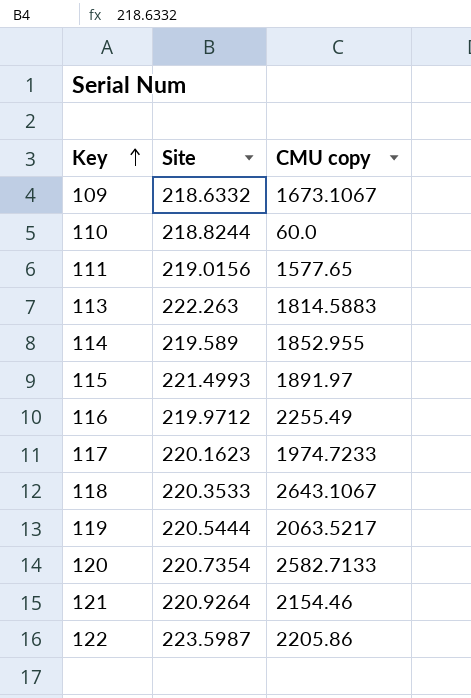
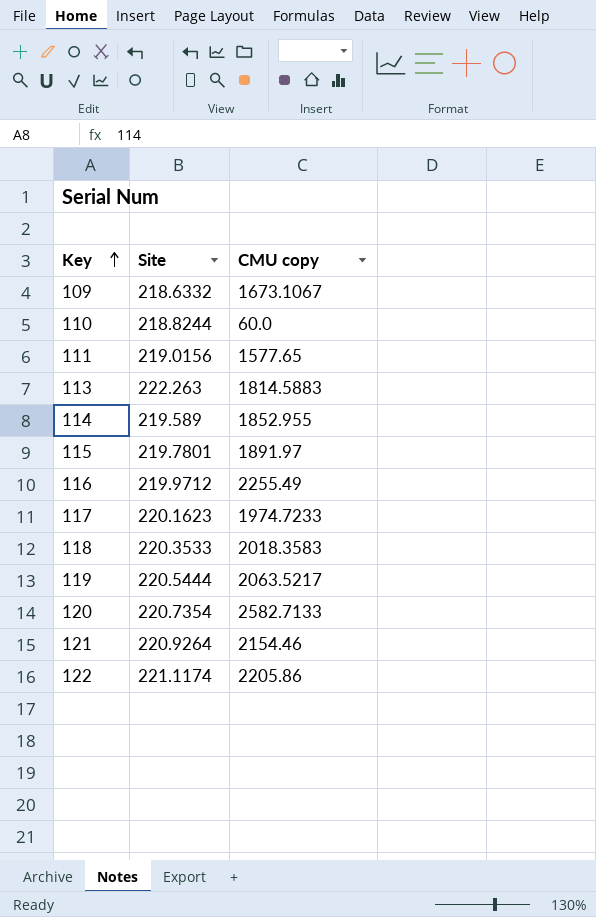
115 | Site: 221.4993 -> 219.7801
118 | CMU copy: 2643.1067 -> 2018.3583
122 | Site: 223.5987 -> 221.1174

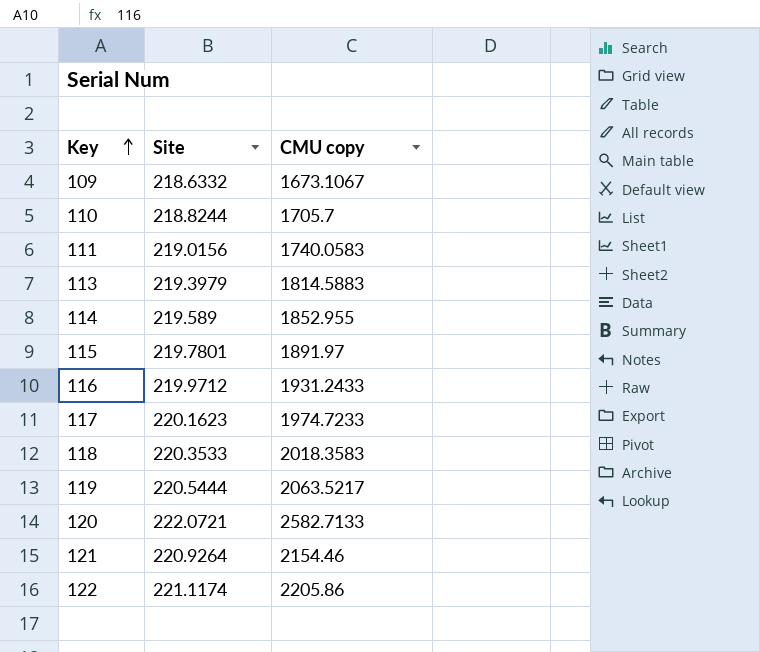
110 | CMU copy: 60.0 -> 1705.7
111 | CMU copy: 1577.65 -> 1740.0583
113 | Site: 222.263 -> 219.3979
116 | CMU copy: 2255.49 -> 1931.2433
120 | Site: 220.7354 -> 222.0721

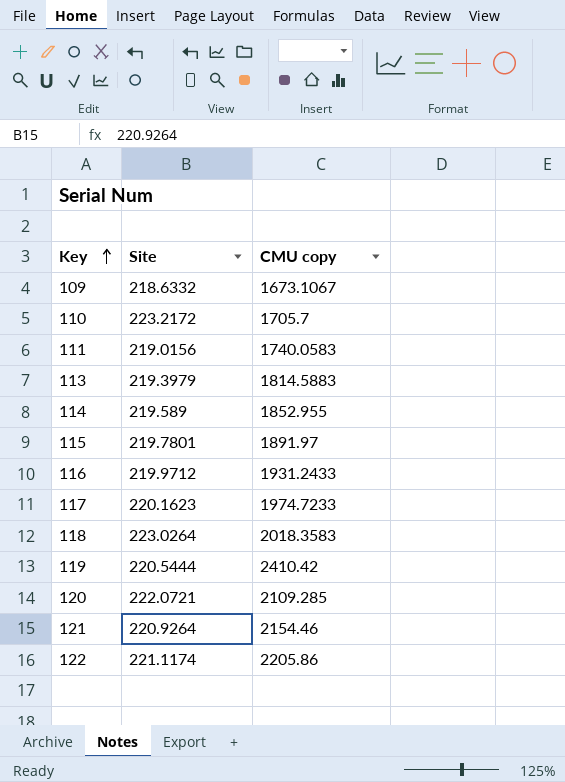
110 | Site: 218.8244 -> 223.2172
118 | Site: 220.3533 -> 223.0264
119 | CMU copy: 2063.5217 -> 2410.42
120 | CMU copy: 2582.7133 -> 2109.285

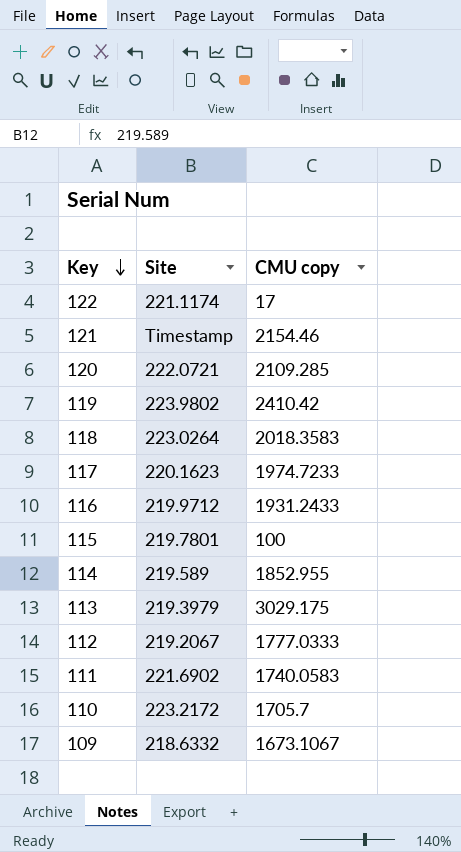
row order: Key ascending -> Key descending
122 | CMU copy: 2205.86 -> 17
121 | Site: 220.9264 -> Timestamp
119 | Site: 220.5444 -> 223.9802
115 | CMU copy: 1891.97 -> 100
113 | CMU copy: 1814.5883 -> 3029.175
row 112: none -> 219.2067 | 1777.0333
111 | Site: 219.0156 -> 221.6902

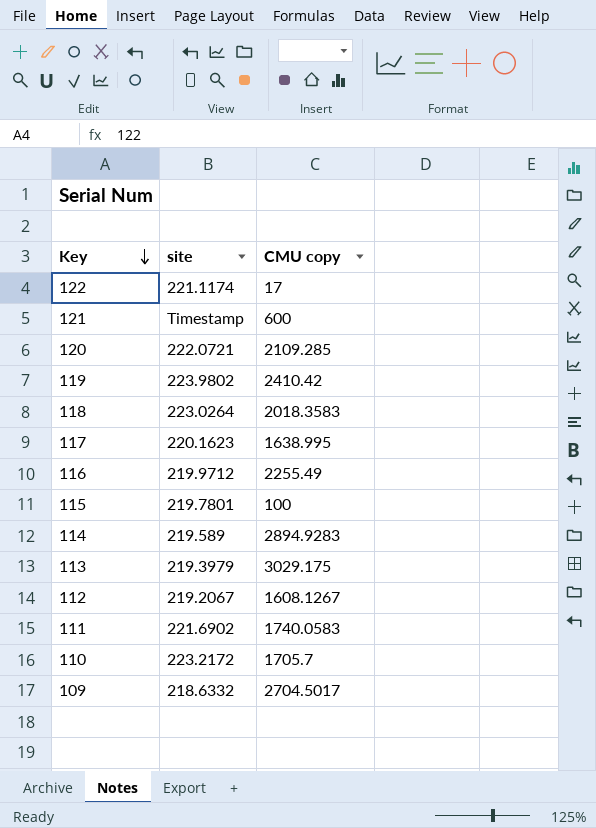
column name: Site -> site
121 | CMU copy: 2154.46 -> 600
117 | CMU copy: 1974.7233 -> 1638.995
116 | CMU copy: 1931.2433 -> 2255.49
114 | CMU copy: 1852.955 -> 2894.9283
112 | CMU copy: 1777.0333 -> 1608.1267
109 | CMU copy: 1673.1067 -> 2704.5017

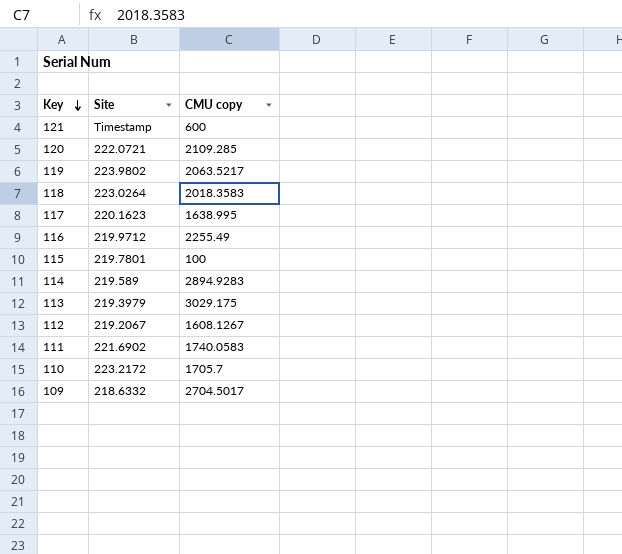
column name: site -> Site
row 122: 221.1174 | 17 -> none
119 | CMU copy: 2410.42 -> 2063.5217

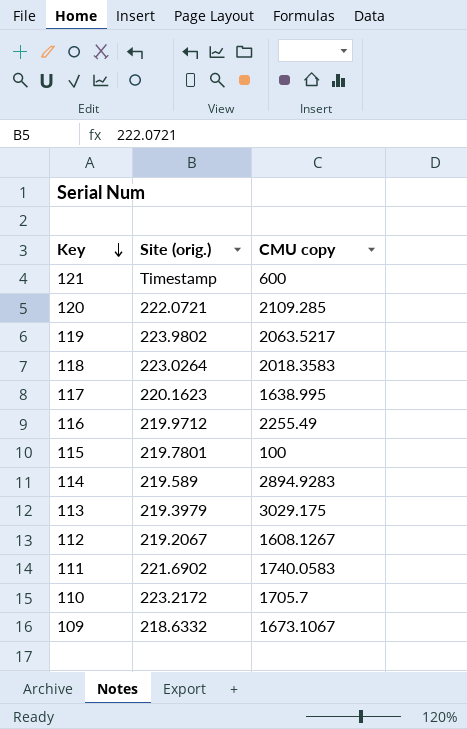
column name: Site -> Site (orig.)
109 | CMU copy: 2704.5017 -> 1673.1067

